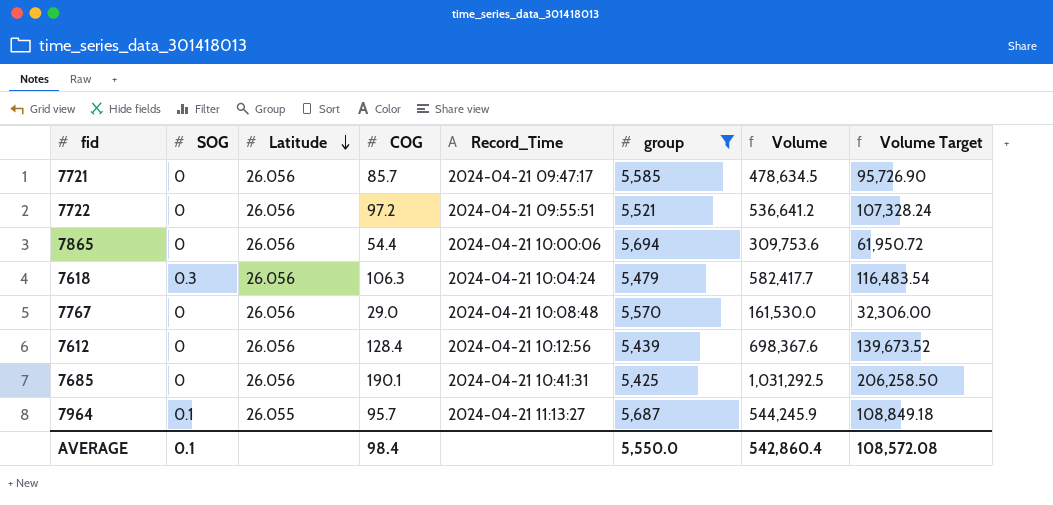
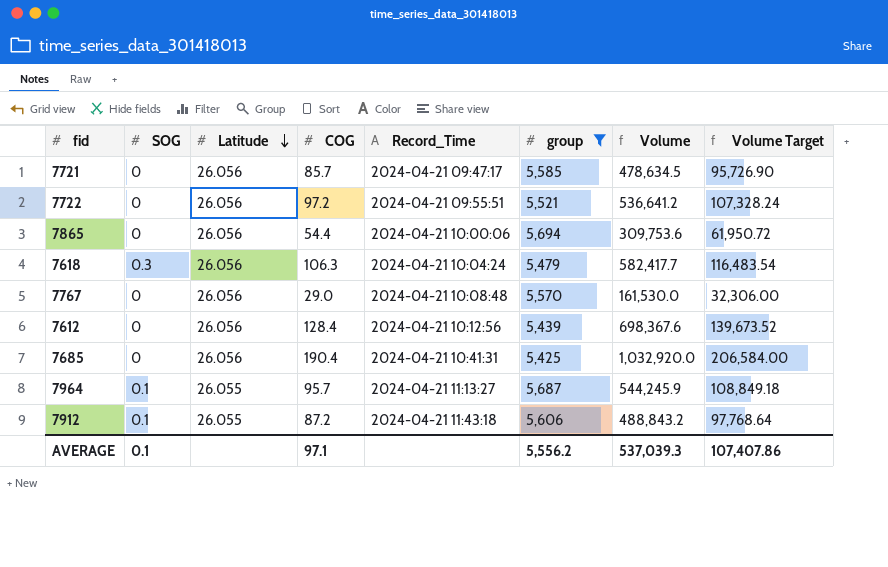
7685 | COG: 190.1 -> 190.4
7685 | Volume: 1,031,292.5 -> 1,032,920.0
7685 | Volume Target: 206,258.50 -> 206,584.00
row 7912: none -> 0.1 | 26.055 | 87.2 | 2024-04-21 11:43:18 | 5,606 | 488,843.2 | 97,768.64
AVERAGE | COG: 98.4 -> 97.1
AVERAGE | group: 5,550.0 -> 5,556.2
AVERAGE | Volume: 542,860.4 -> 537,039.3
AVERAGE | Volume Target: 108,572.08 -> 107,407.86

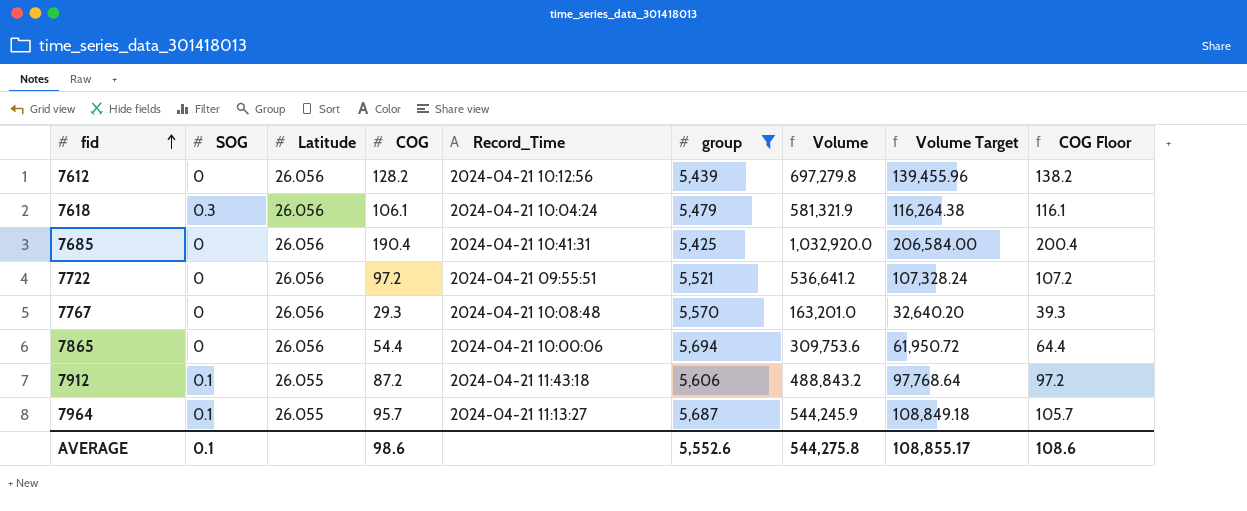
row order: Latitude descending -> fid ascending
column COG Floor | formula: none -> [COG] + 10
row 7721: 0 | 26.056 | 85.7 | 2024-04-21 09:47:17 | 5,585 | 478,634.5 | 95,726.90 -> none
7612 | COG: 128.4 -> 128.2
7612 | Volume: 698,367.6 -> 697,279.8
7612 | Volume Target: 139,673.52 -> 139,455.96
7618 | COG: 106.3 -> 106.1
7618 | Volume: 582,417.7 -> 581,321.9
7618 | Volume Target: 116,483.54 -> 116,264.38
7767 | COG: 29.0 -> 29.3
7767 | Volume: 161,530.0 -> 163,201.0
7767 | Volume Target: 32,306.00 -> 32,640.20
AVERAGE | COG: 97.1 -> 98.6
AVERAGE | group: 5,556.2 -> 5,552.6
AVERAGE | Volume: 537,039.3 -> 544,275.8
AVERAGE | Volume Target: 107,407.86 -> 108,855.17

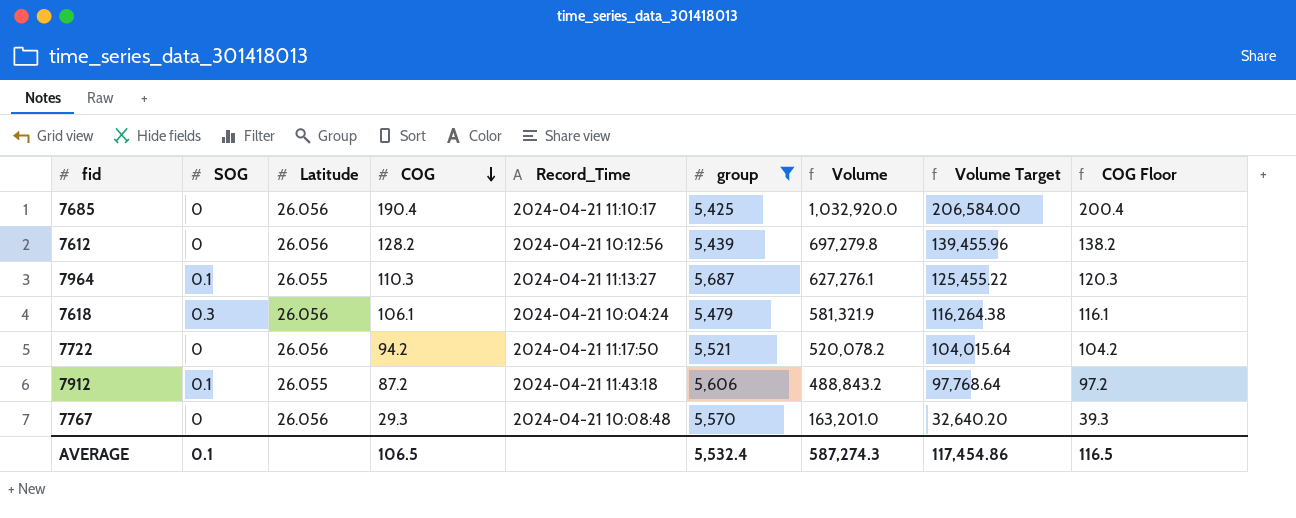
row order: fid ascending -> COG descending
row 7865: 0 | 26.056 | 54.4 | 2024-04-21 10:00:06 | 5,694 | 309,753.6 | 61,950.72 | 64.4 -> none
7685 | Record_Time: 2024-04-21 10:41:31 -> 2024-04-21 11:10:17
7964 | COG: 95.7 -> 110.3
7964 | Volume: 544,245.9 -> 627,276.1
7964 | Volume Target: 108,849.18 -> 125,455.22
7964 | COG Floor: 105.7 -> 120.3
7722 | COG: 97.2 -> 94.2
7722 | Record_Time: 2024-04-21 09:55:51 -> 2024-04-21 11:17:50
7722 | Volume: 536,641.2 -> 520,078.2
7722 | Volume Target: 107,328.24 -> 104,015.64
7722 | COG Floor: 107.2 -> 104.2
AVERAGE | COG: 98.6 -> 106.5
AVERAGE | group: 5,552.6 -> 5,532.4
AVERAGE | Volume: 544,275.8 -> 587,274.3
AVERAGE | Volume Target: 108,855.17 -> 117,454.86
AVERAGE | COG Floor: 108.6 -> 116.5

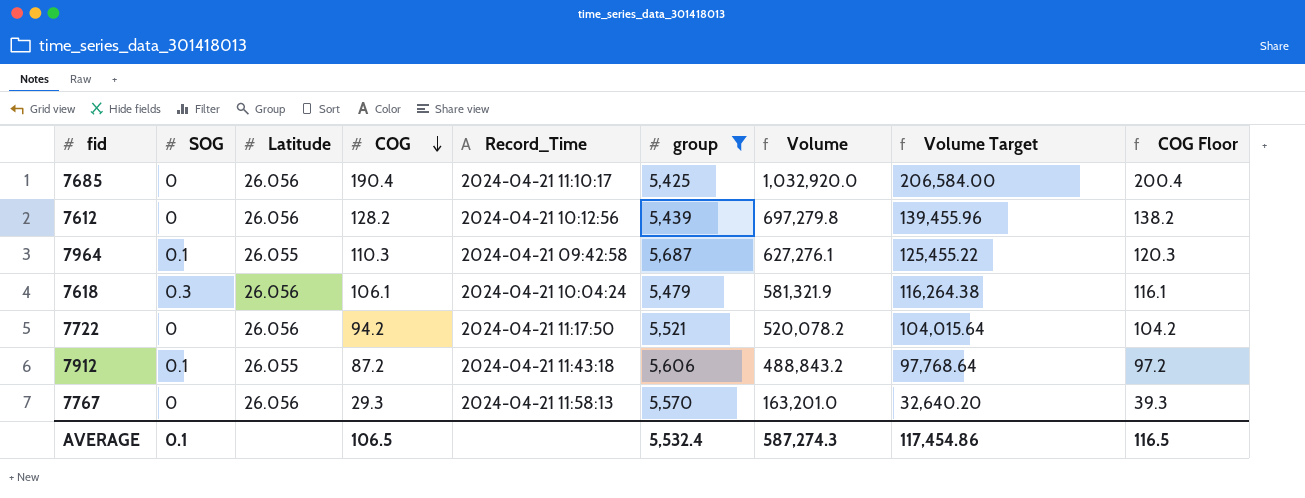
7964 | Record_Time: 2024-04-21 11:13:27 -> 2024-04-21 09:42:58
7767 | Record_Time: 2024-04-21 10:08:48 -> 2024-04-21 11:58:13

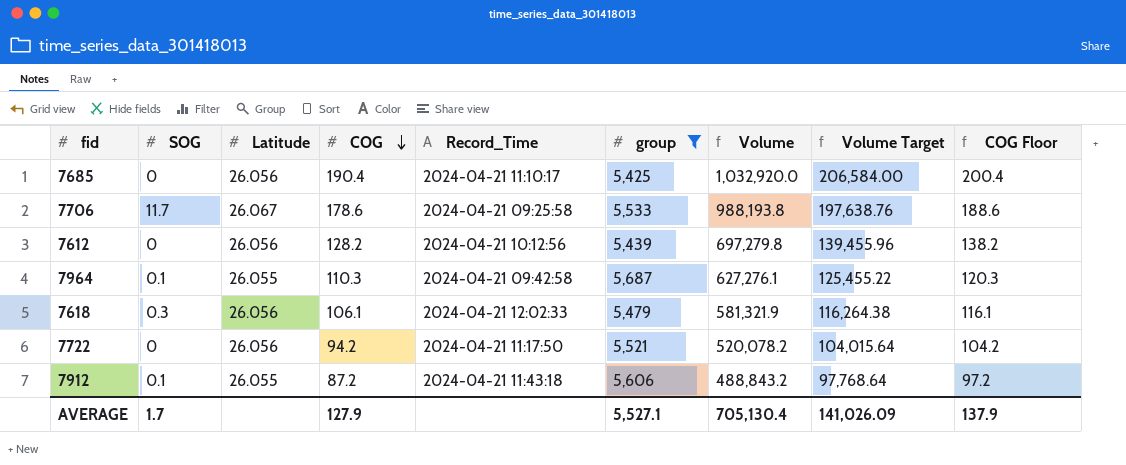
row 7767: 0 | 26.056 | 29.3 | 2024-04-21 11:58:13 | 5,570 | 163,201.0 | 32,640.20 | 39.3 -> none
row 7706: none -> 11.7 | 26.067 | 178.6 | 2024-04-21 09:25:58 | 5,533 | 988,193.8 | 197,638.76 | 188.6
7618 | Record_Time: 2024-04-21 10:04:24 -> 2024-04-21 12:02:33
AVERAGE | SOG: 0.1 -> 1.7
AVERAGE | COG: 106.5 -> 127.9
AVERAGE | group: 5,532.4 -> 5,527.1
AVERAGE | Volume: 587,274.3 -> 705,130.4
AVERAGE | Volume Target: 117,454.86 -> 141,026.09
AVERAGE | COG Floor: 116.5 -> 137.9

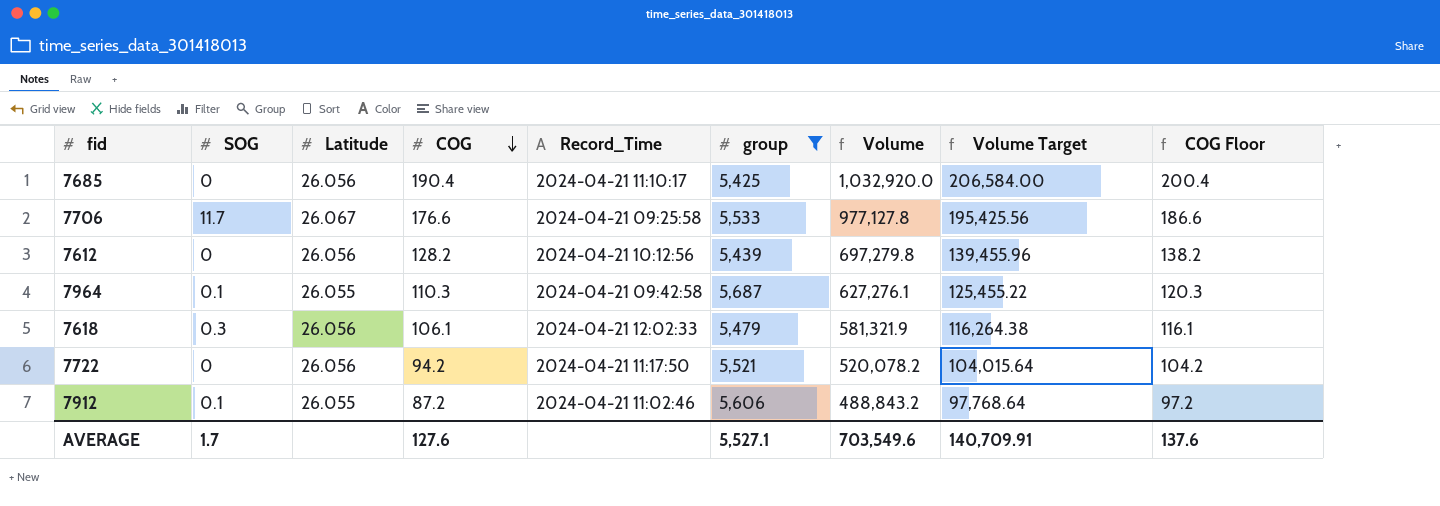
7706 | COG: 178.6 -> 176.6
7706 | Volume: 988,193.8 -> 977,127.8
7706 | Volume Target: 197,638.76 -> 195,425.56
7706 | COG Floor: 188.6 -> 186.6
7912 | Record_Time: 2024-04-21 11:43:18 -> 2024-04-21 11:02:46
AVERAGE | COG: 127.9 -> 127.6
AVERAGE | Volume: 705,130.4 -> 703,549.6
AVERAGE | Volume Target: 141,026.09 -> 140,709.91
AVERAGE | COG Floor: 137.9 -> 137.6

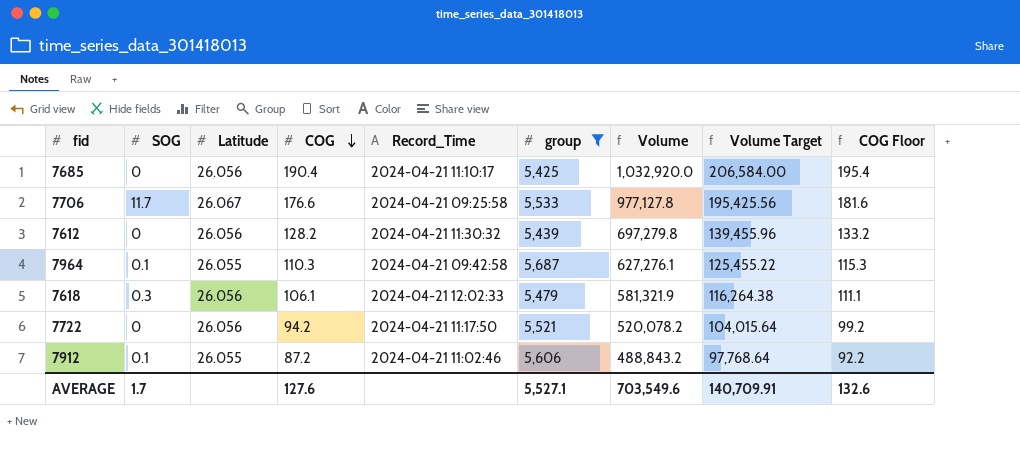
column COG Floor | formula: [COG] + 10 -> [COG] + 5
7612 | Record_Time: 2024-04-21 10:12:56 -> 2024-04-21 11:30:32
AVERAGE | COG Floor: 137.6 -> 132.6

